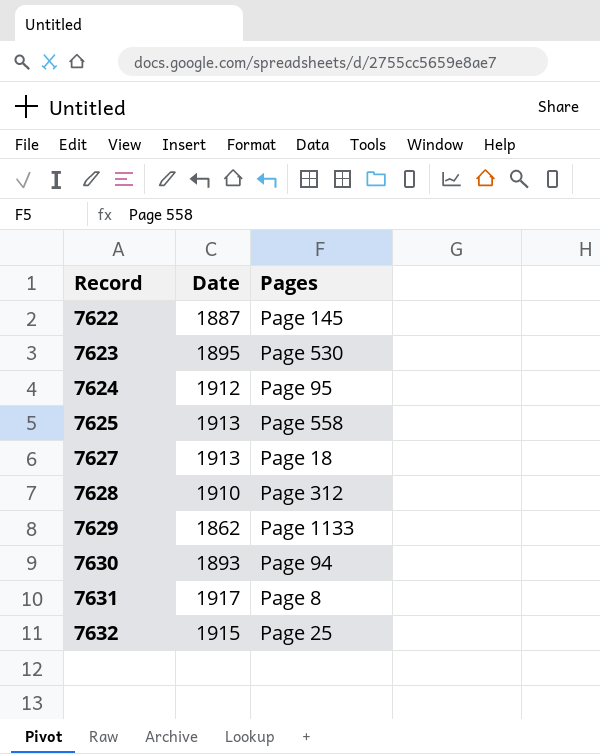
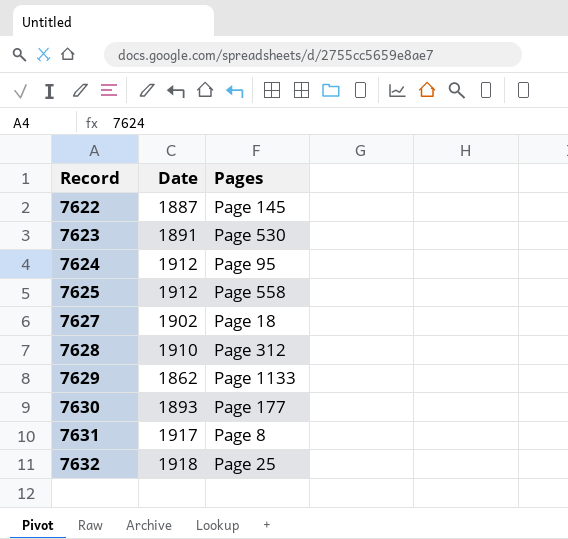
7623 | Date: 1895 -> 1891
7625 | Date: 1913 -> 1912
7627 | Date: 1913 -> 1902
7630 | Pages: Page 94 -> Page 177
7632 | Date: 1915 -> 1918

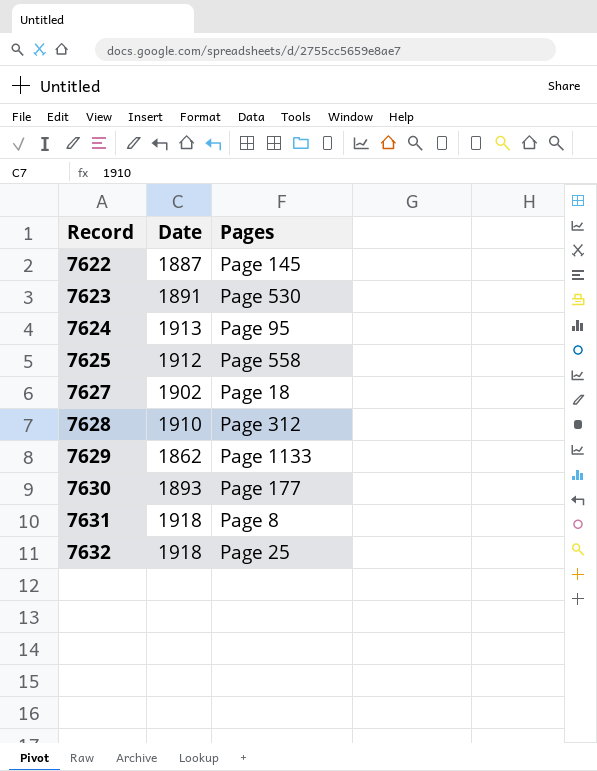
7624 | Date: 1912 -> 1913
7631 | Date: 1917 -> 1918

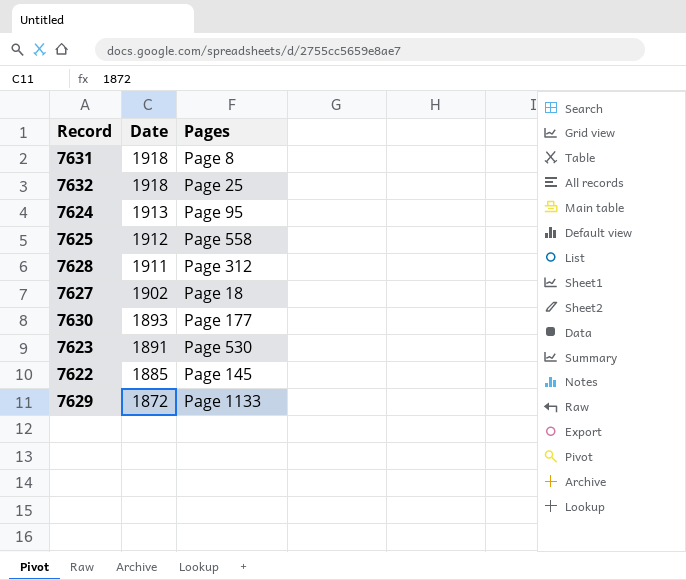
row order: Record ascending -> Date descending
7628 | Date: 1910 -> 1911
7622 | Date: 1887 -> 1885
7629 | Date: 1862 -> 1872

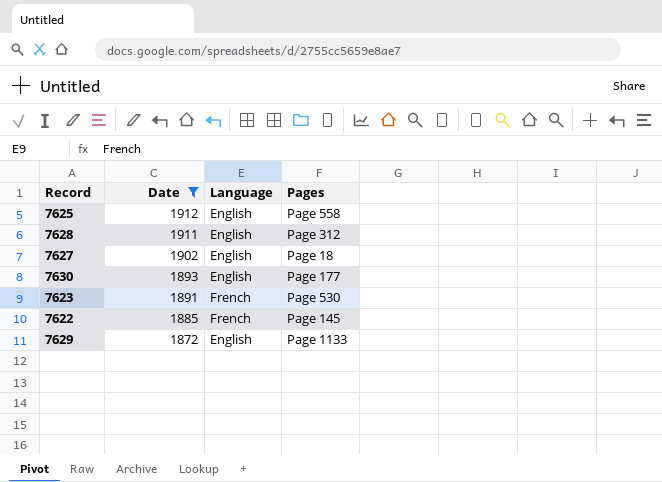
filter: none -> Date <= 1912
column Language | position: none -> 3

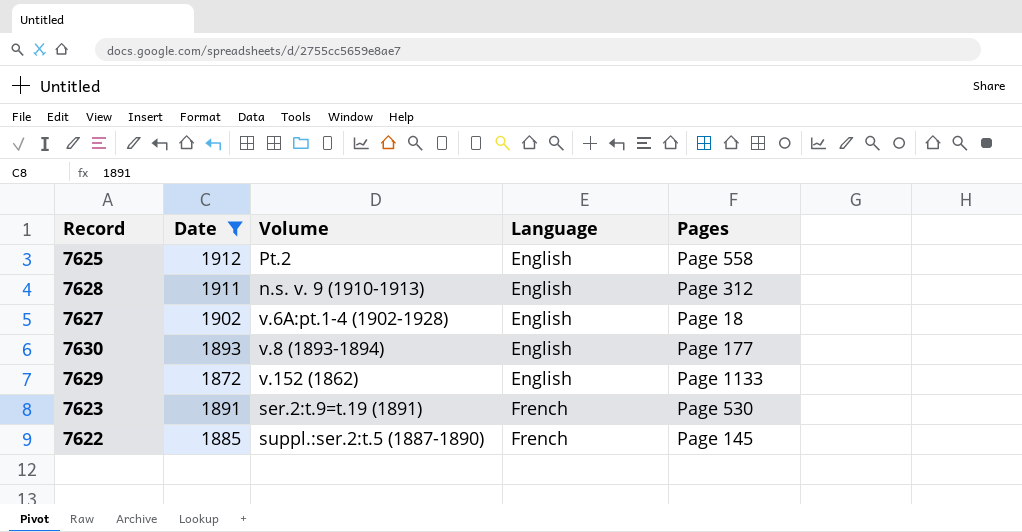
row order: Date descending -> Language ascending
column Volume | position: none -> 3

